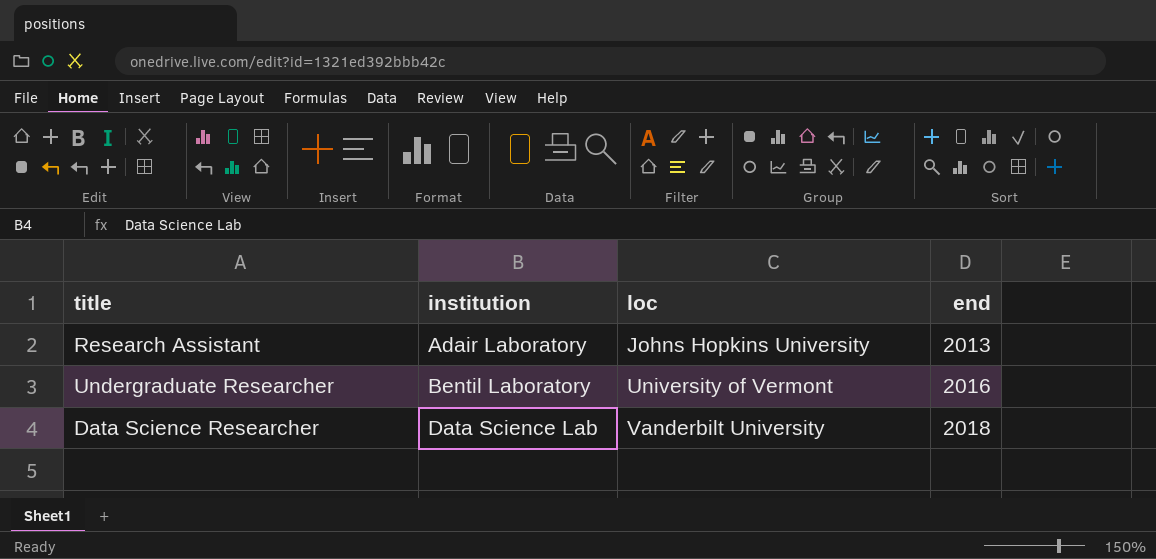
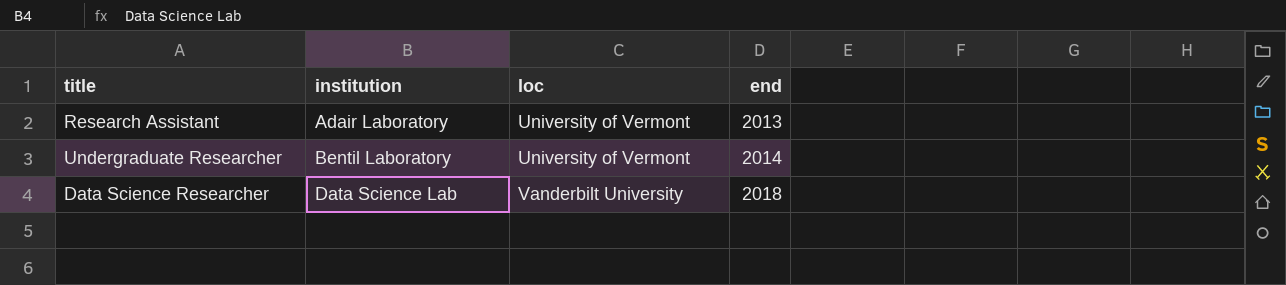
Research Assistant | loc: Johns Hopkins University -> University of Vermont
Undergraduate Researcher | end: 2016 -> 2014

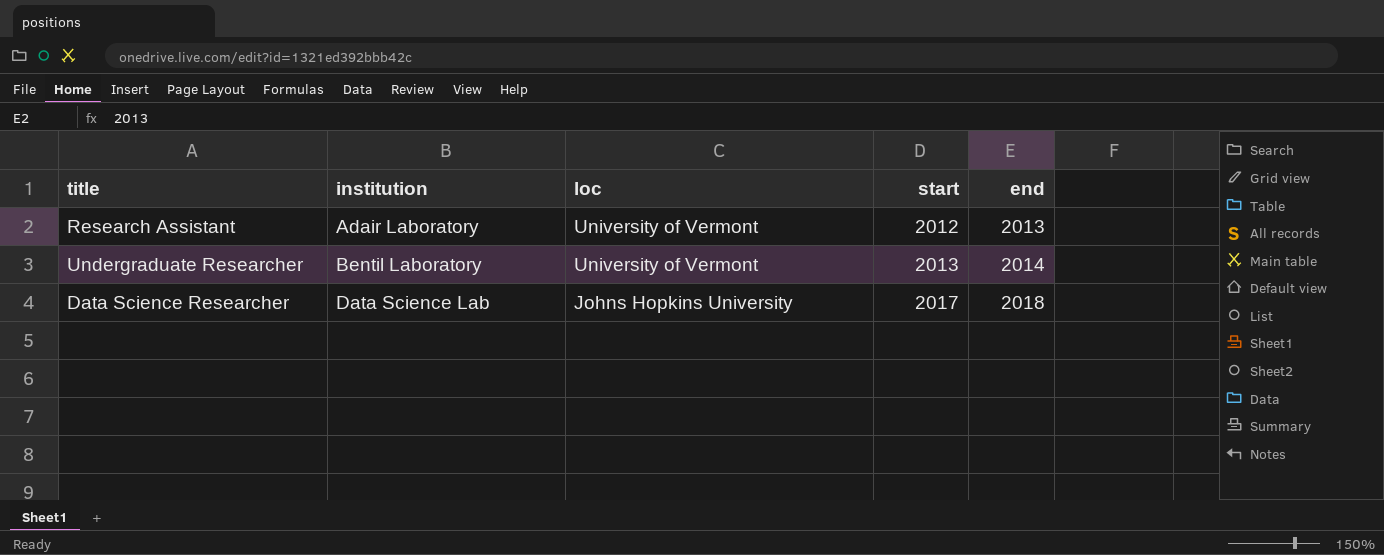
column start | position: none -> 4
Data Science Researcher | loc: Vanderbilt University -> Johns Hopkins University

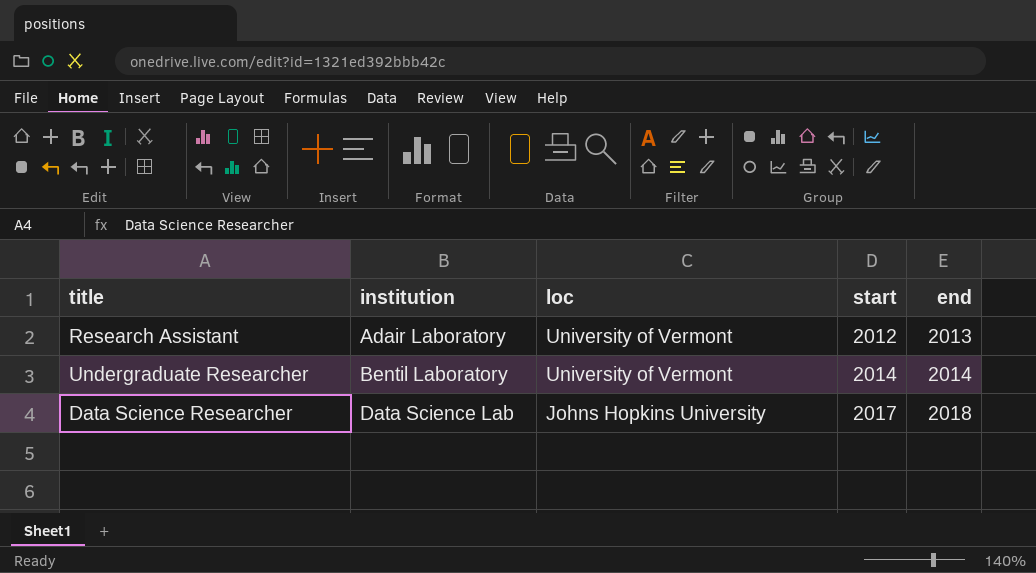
Undergraduate Researcher | start: 2013 -> 2014

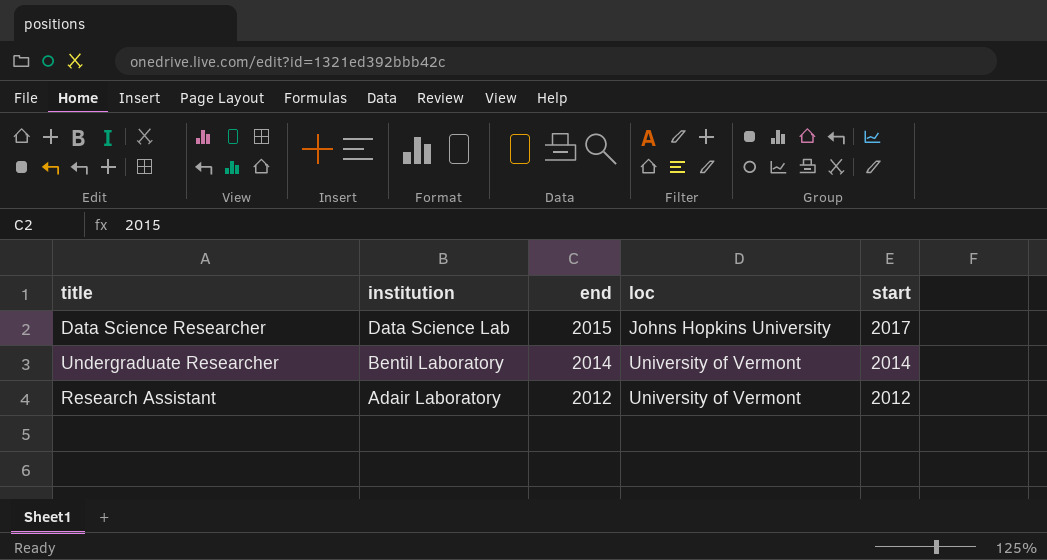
row order: institution ascending -> institution descending
column end | position: 5 -> 3
Data Science Researcher | end: 2018 -> 2015
Research Assistant | end: 2013 -> 2012

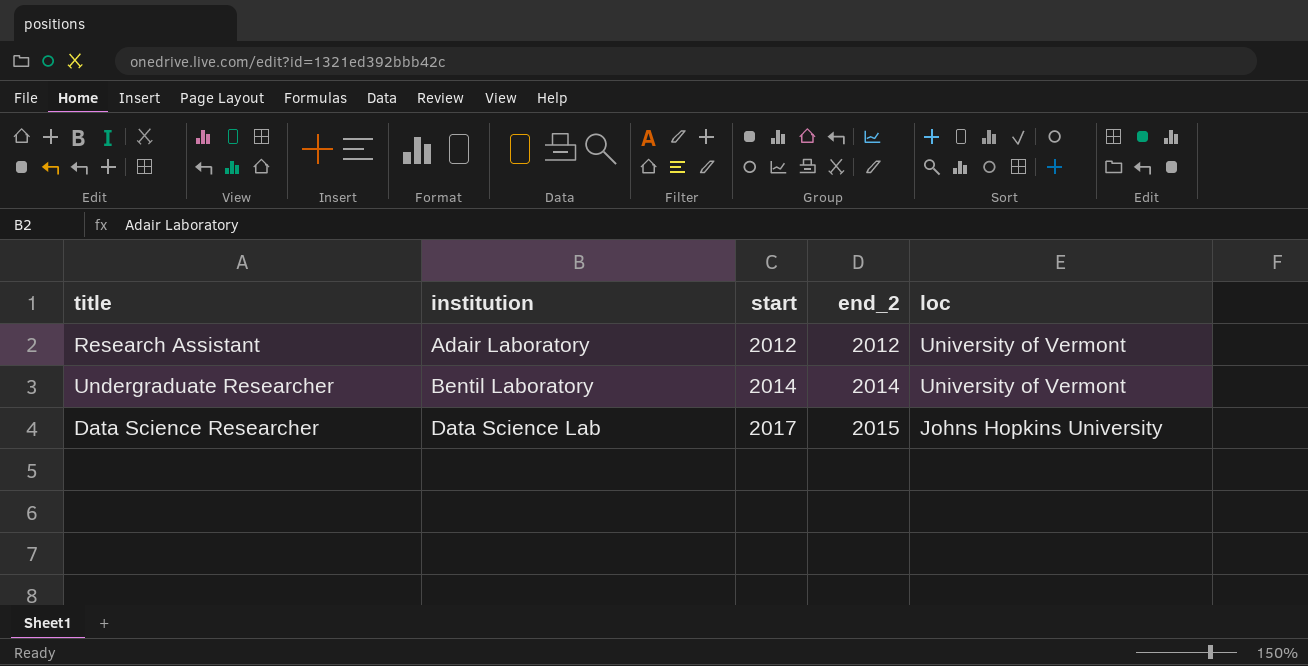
row order: institution descending -> institution ascending
column start | position: 5 -> 3
column name: end -> end_2

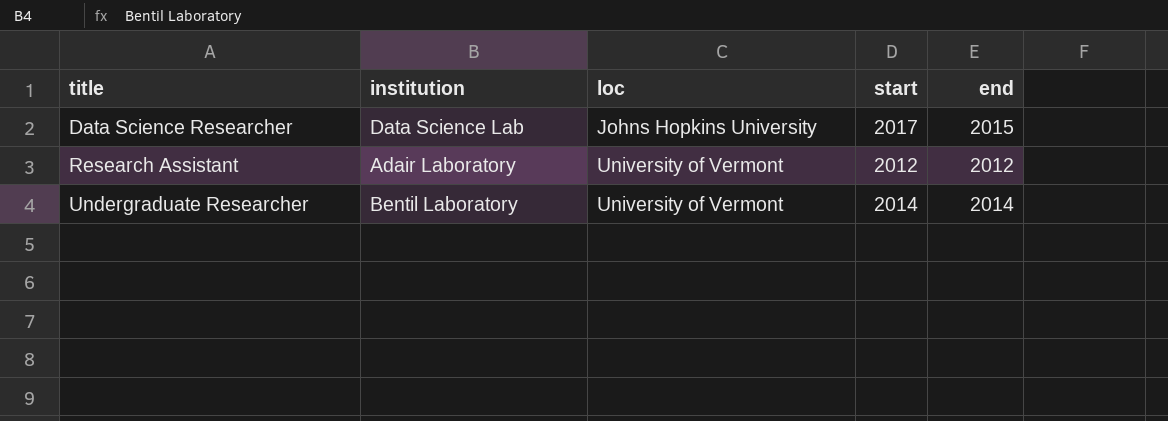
row order: institution ascending -> title ascending
column loc | position: 5 -> 3
column name: end_2 -> end

